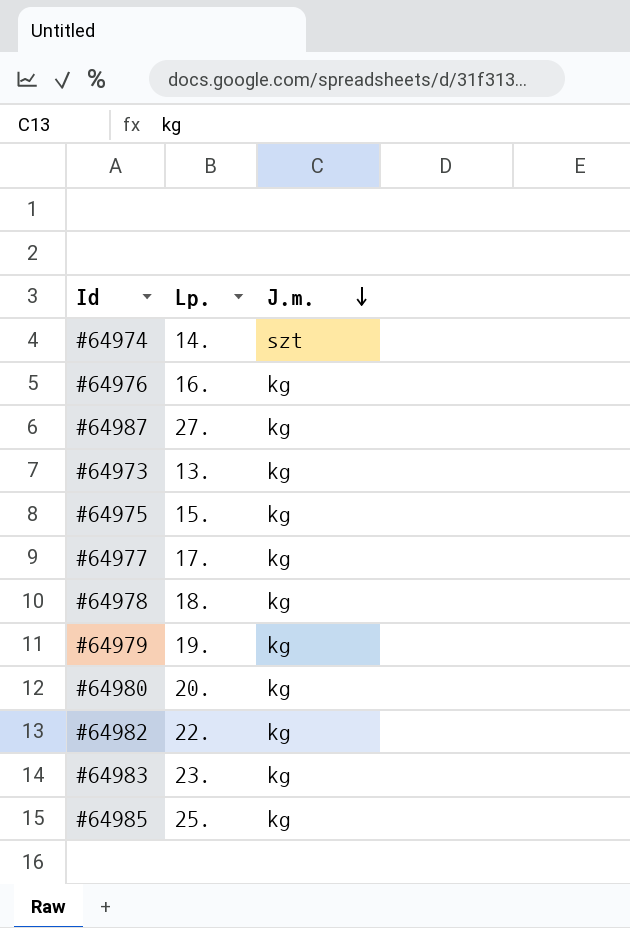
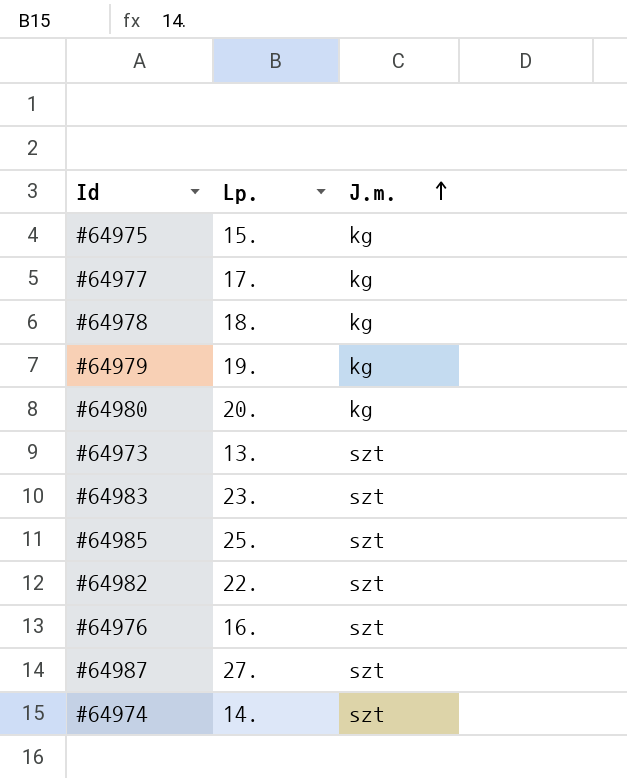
row order: J.m. descending -> J.m. ascending
#64973 | J.m.: kg -> szt
#64983 | J.m.: kg -> szt
#64985 | J.m.: kg -> szt
#64982 | J.m.: kg -> szt
#64976 | J.m.: kg -> szt
#64987 | J.m.: kg -> szt

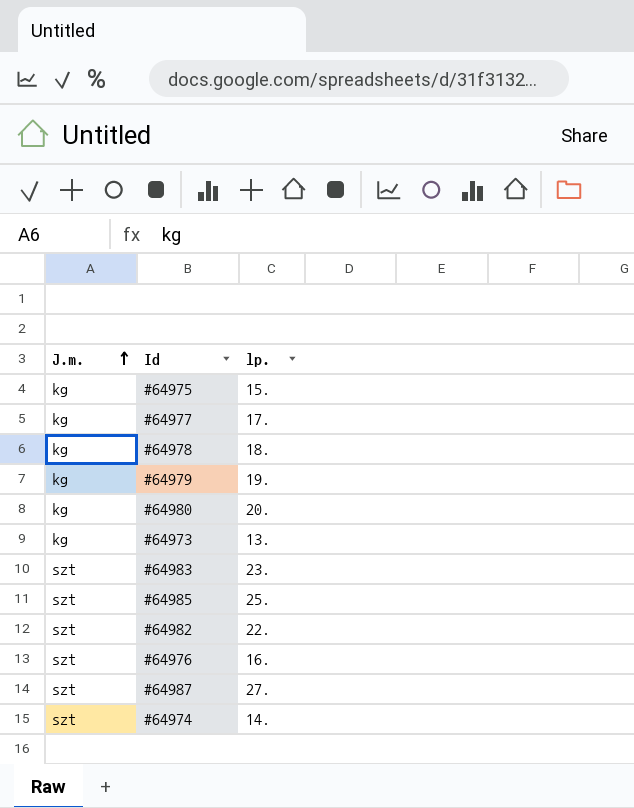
column J.m. | position: 3 -> 1
column name: Lp. -> lp.
#64973 | J.m.: szt -> kg

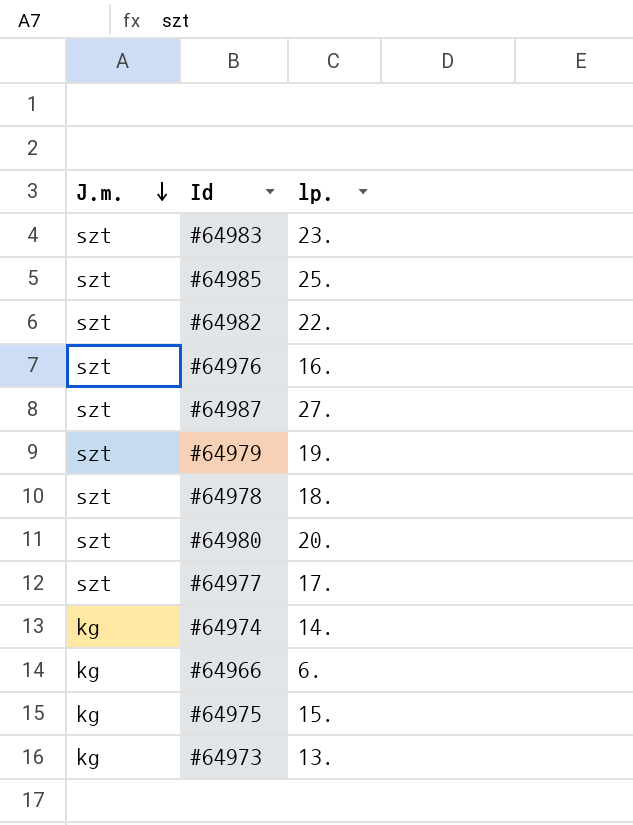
row order: J.m. ascending -> J.m. descending
#64979 | J.m.: kg -> szt
#64978 | J.m.: kg -> szt
#64980 | J.m.: kg -> szt
#64977 | J.m.: kg -> szt
#64974 | J.m.: szt -> kg
row #64966: none -> kg | 6.

